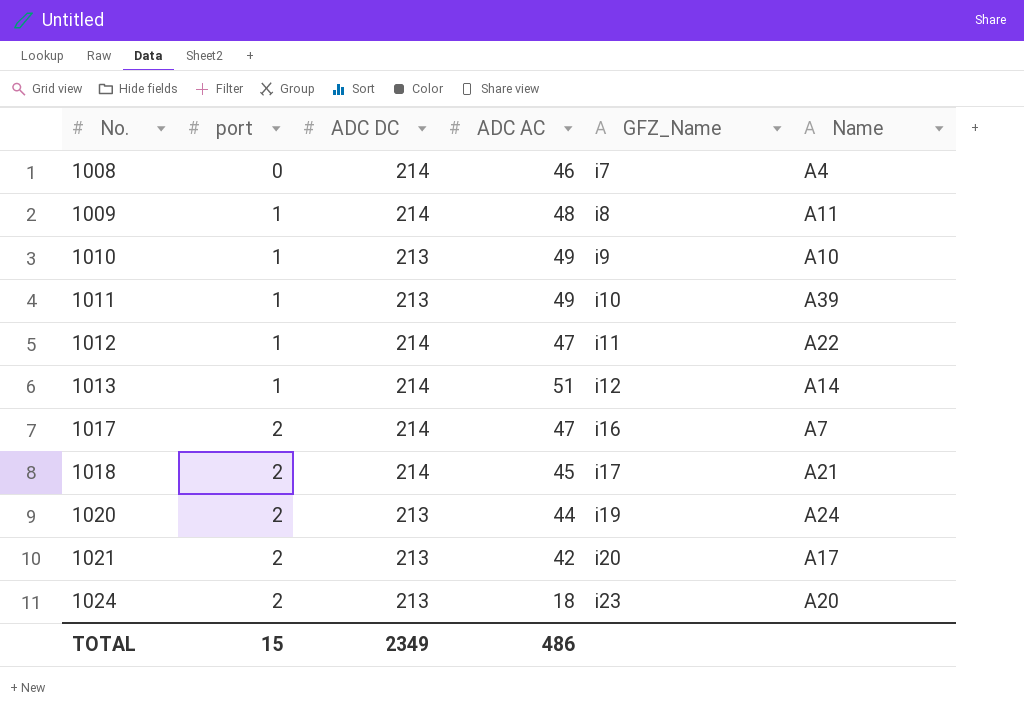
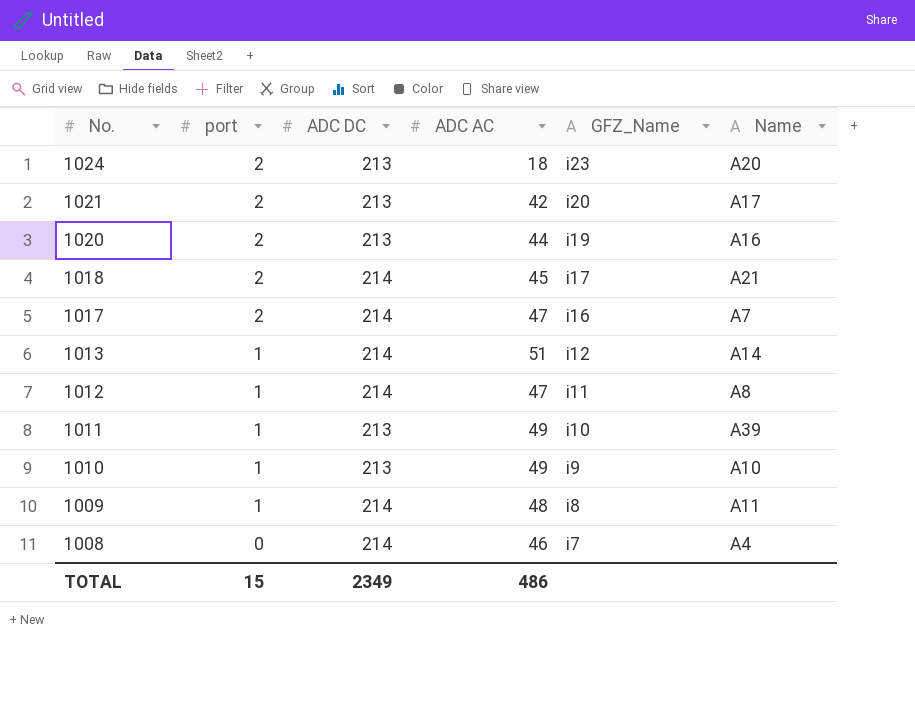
row order: No. ascending -> No. descending
1020 | Name: A24 -> A16
1012 | Name: A22 -> A8

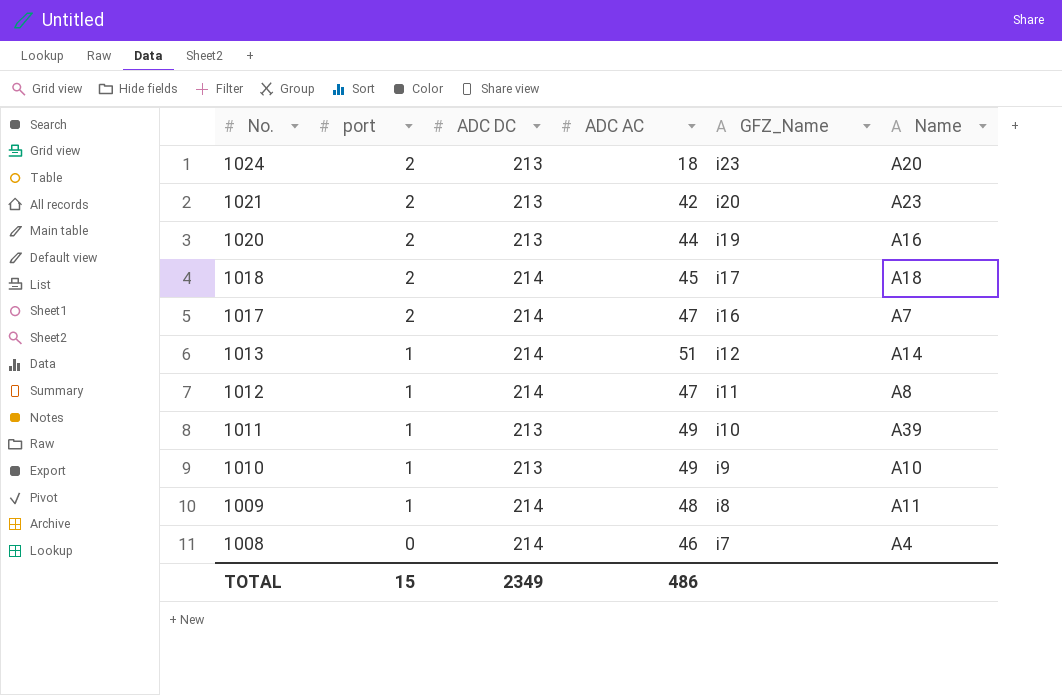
1021 | Name: A17 -> A23
1018 | Name: A21 -> A18

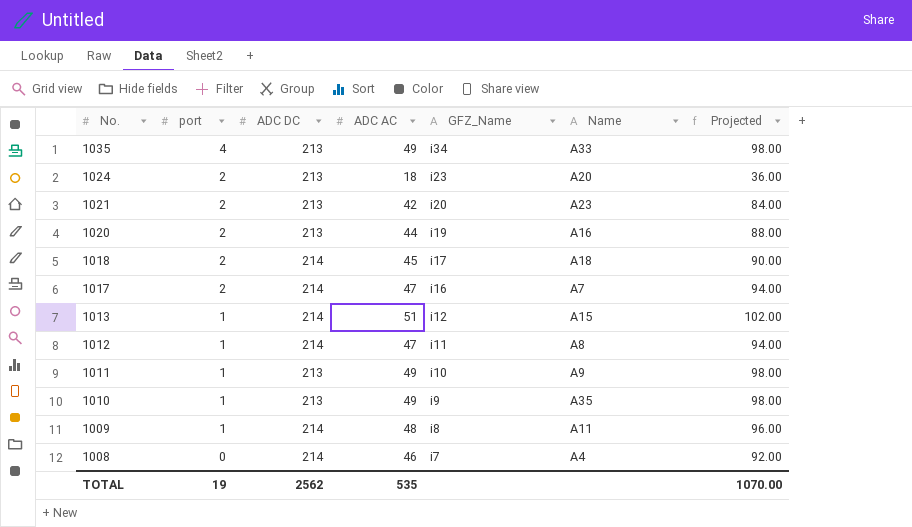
column Projected | formula: none -> [ADC AC] * 2
row 1035: none -> 4 | 213 | 49 | i34 | A33 | 98.00
1013 | Name: A14 -> A15
1011 | Name: A39 -> A9
1010 | Name: A10 -> A35
TOTAL | port: 15 -> 19
TOTAL | ADC DC: 2349 -> 2562
TOTAL | ADC AC: 486 -> 535

